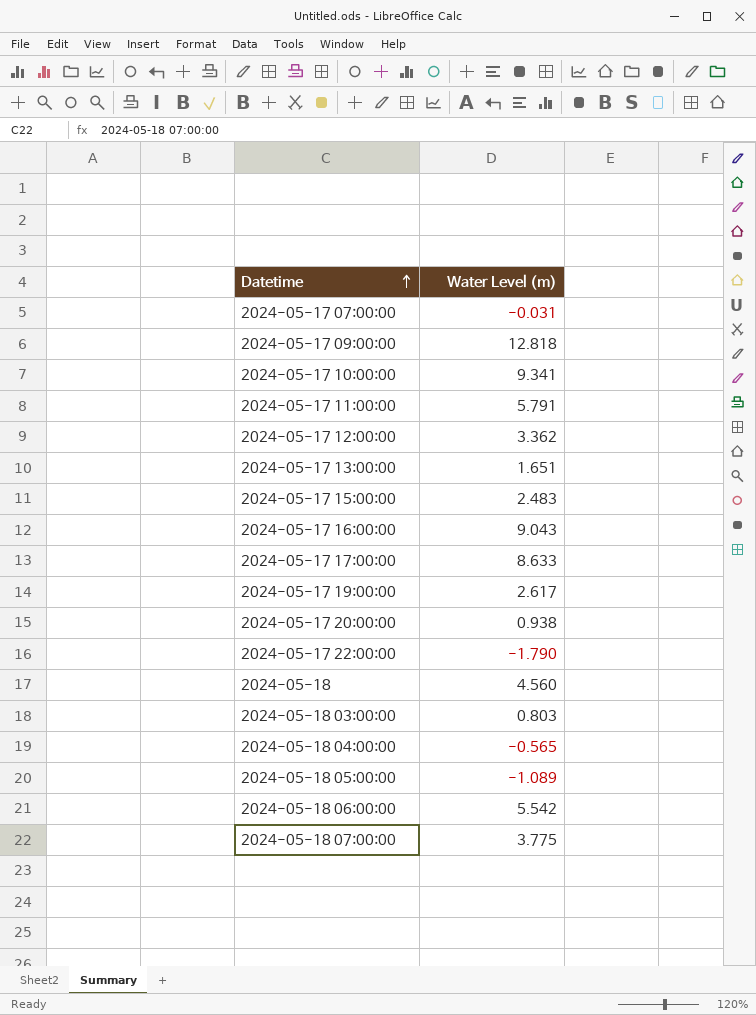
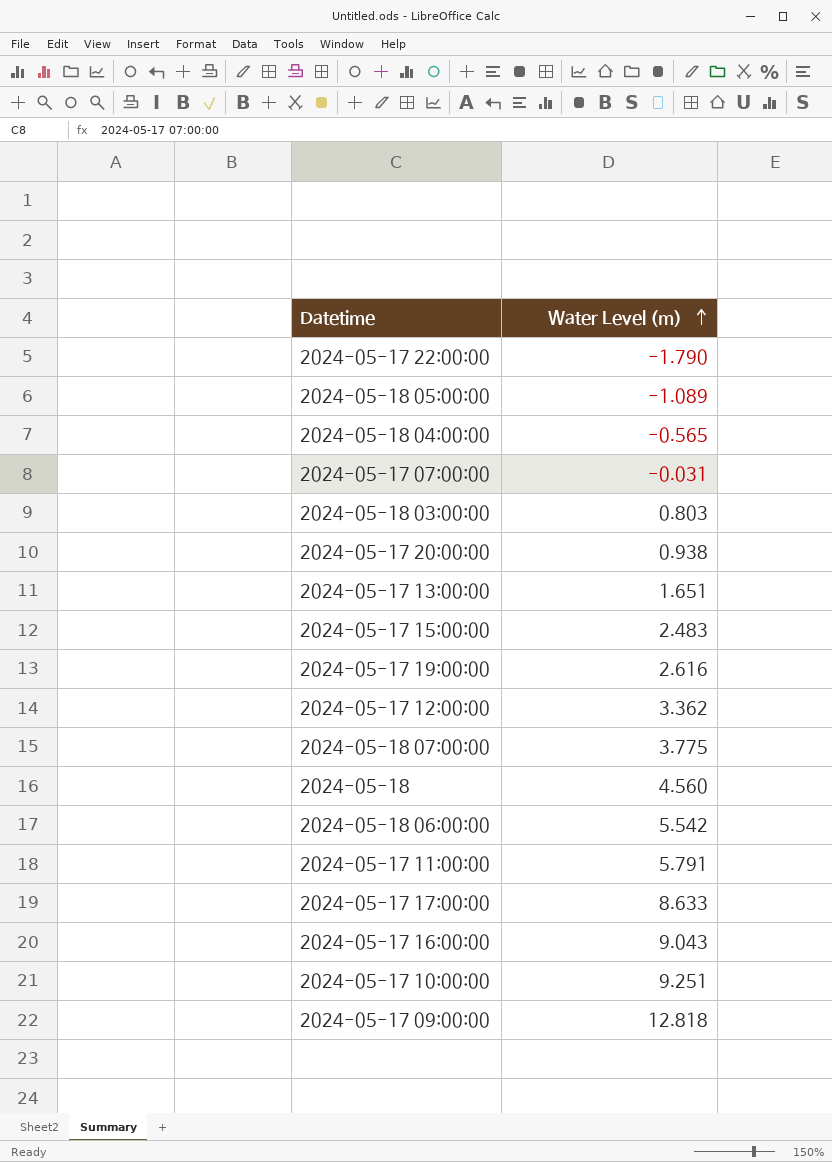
row order: Datetime ascending -> Water Level (m) ascending
2024-05-17 19:00:00 | Water Level (m): 2.617 -> 2.616
2024-05-17 10:00:00 | Water Level (m): 9.341 -> 9.251

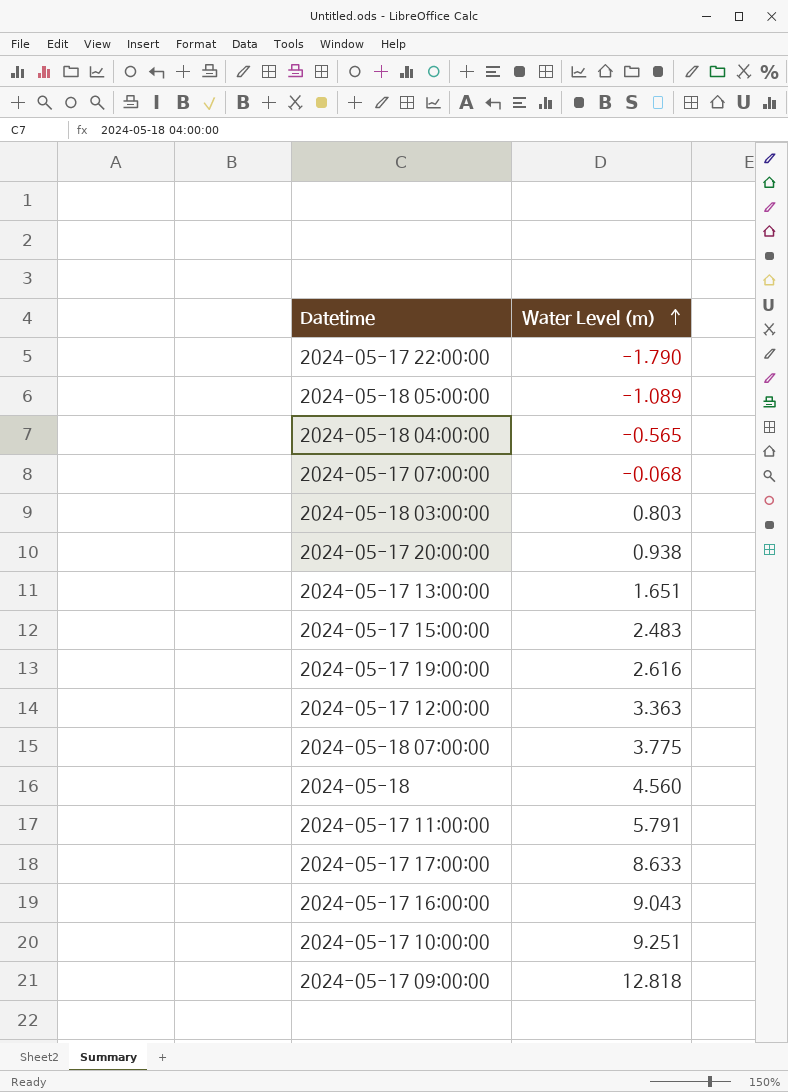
row 2024-05-18 06:00:00: 5.542 -> none
2024-05-17 07:00:00 | Water Level (m): -0.031 -> -0.068
2024-05-17 12:00:00 | Water Level (m): 3.362 -> 3.363

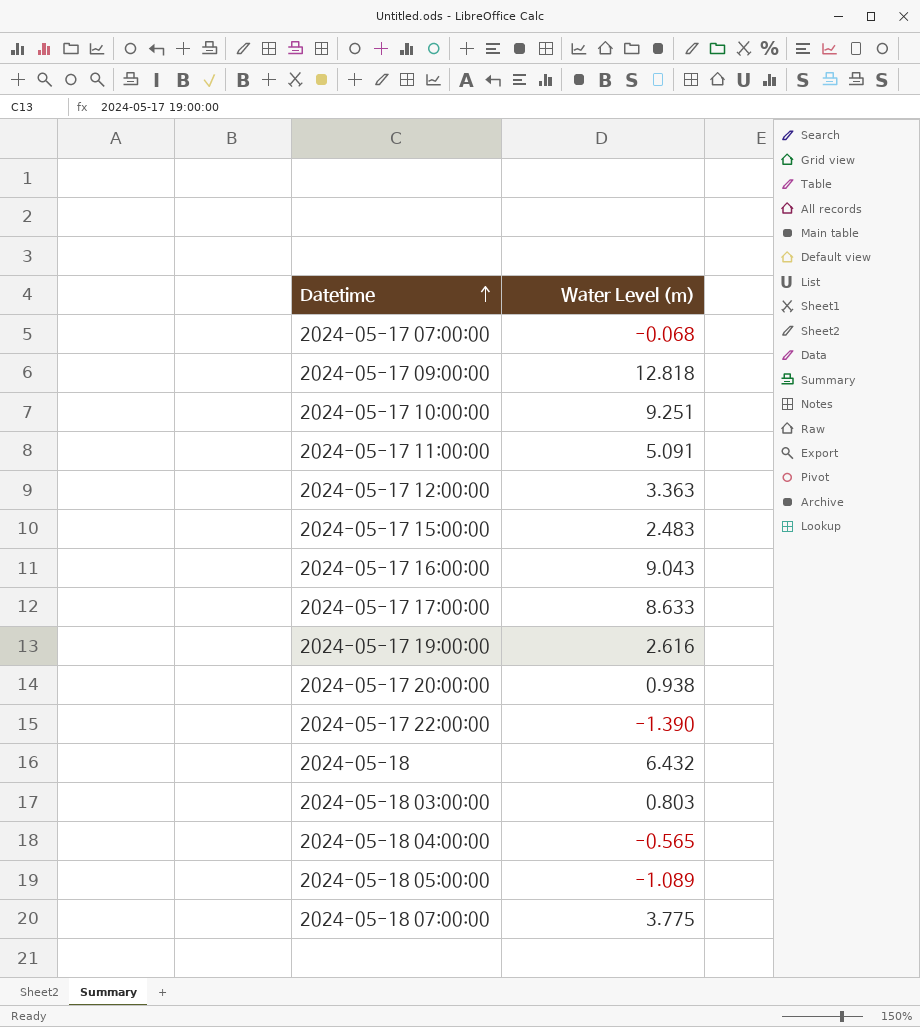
row order: Water Level (m) ascending -> Datetime ascending
row 2024-05-17 13:00:00: 1.651 -> none
2024-05-17 11:00:00 | Water Level (m): 5.791 -> 5.091
2024-05-17 22:00:00 | Water Level (m): -1.790 -> -1.390
2024-05-18 | Water Level (m): 4.560 -> 6.432

